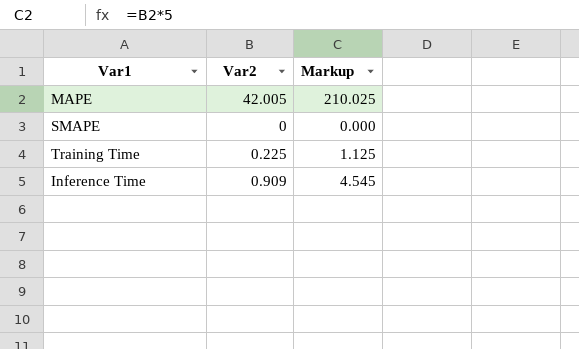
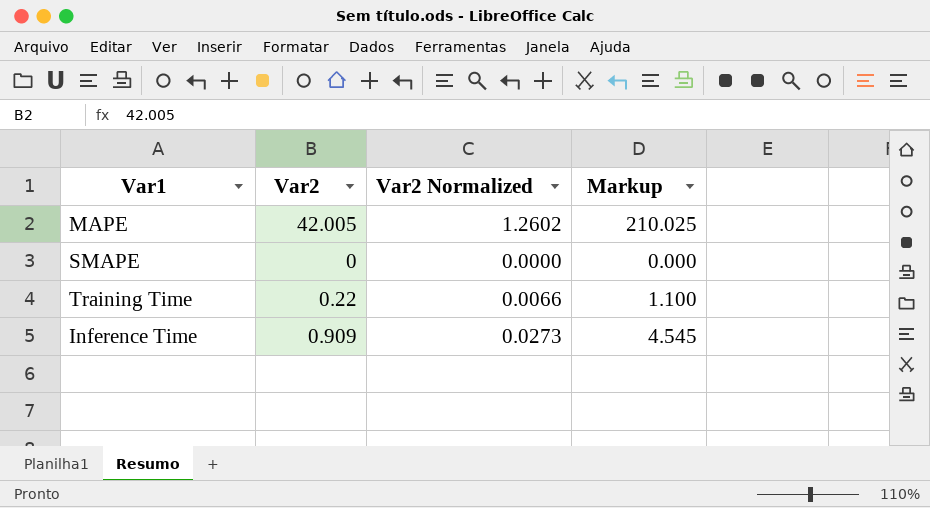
column Var2 Normalized | formula: none -> [Var2] * 0.03
Training Time | Var2: 0.225 -> 0.22
Training Time | Markup: 1.125 -> 1.100

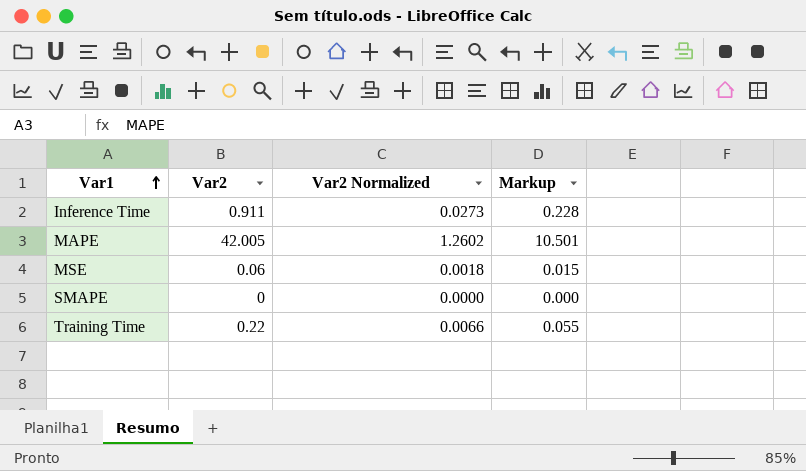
row order: none -> Var1 ascending
column Markup | formula: [Var2] * 5 -> [Var2] * 0.25
Inference Time | Var2: 0.909 -> 0.911
row MSE: none -> 0.06 | 0.0018 | 0.015

